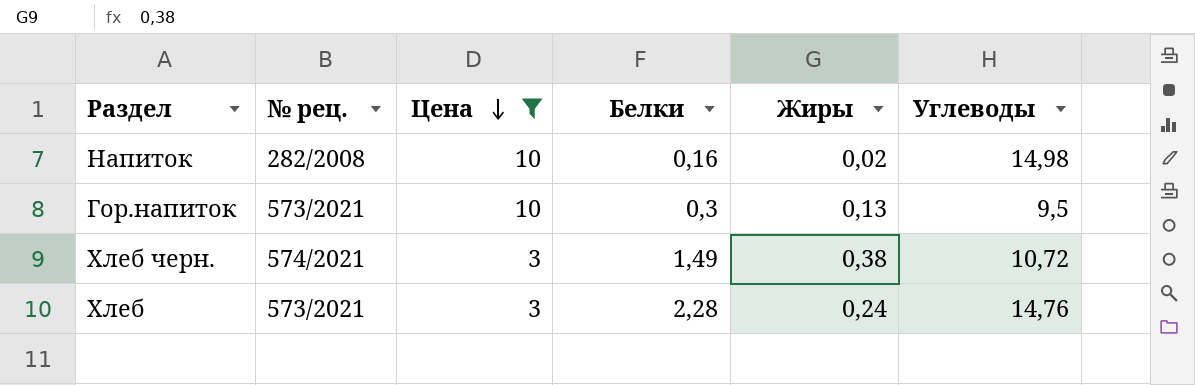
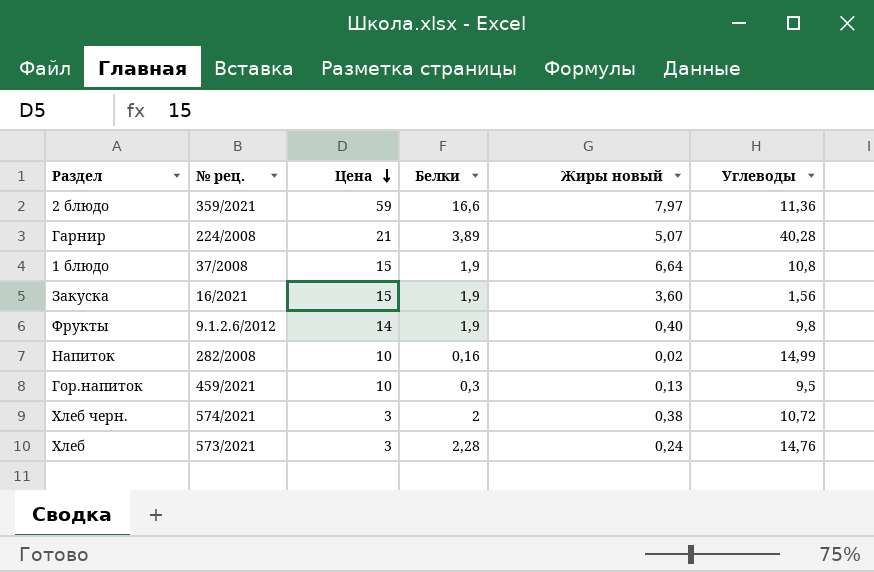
filter: Цена <= 10 -> none
column name: Жиры -> Жиры новый
Напиток | Углеводы: 14,98 -> 14,99
Гор.напиток | № рец.: 573/2021 -> 459/2021
Хлеб черн. | Белки: 1,49 -> 2

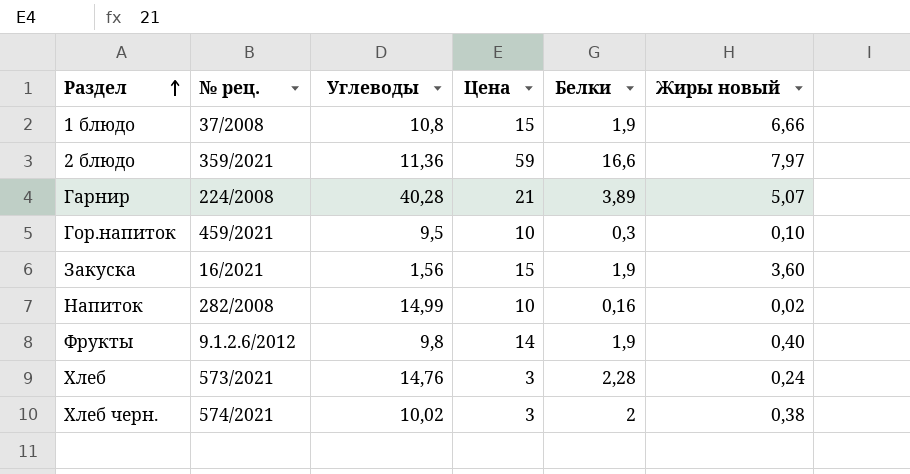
row order: Цена descending -> Раздел ascending
column Углеводы | position: 6 -> 3
1 блюдо | Жиры новый: 6,64 -> 6,66
Гор.напиток | Жиры новый: 0,13 -> 0,10
Хлеб черн. | Углеводы: 10,72 -> 10,02

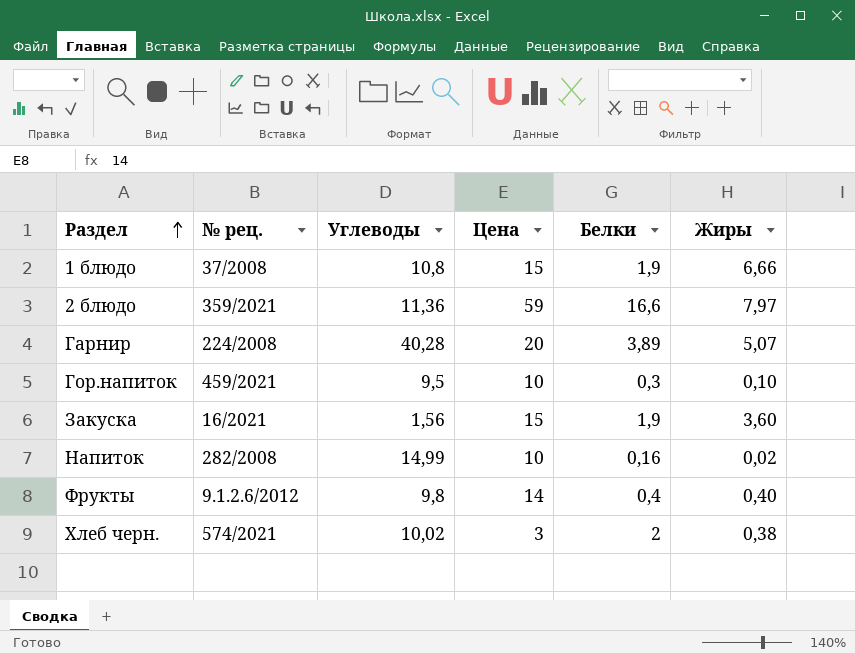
column name: Жиры новый -> Жиры
row Хлеб: 573/2021 | 14,76 | 3 | 2,28 | 0,24 -> none
Гарнир | Цена: 21 -> 20
Фрукты | Белки: 1,9 -> 0,4

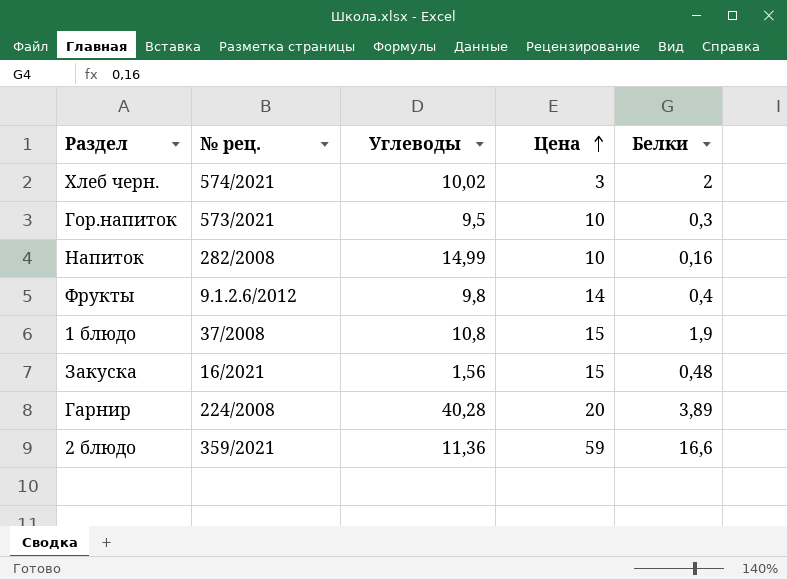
row order: Раздел ascending -> Цена ascending
column Жиры | position: 6 -> none
Гор.напиток | № рец.: 459/2021 -> 573/2021
Закуска | Белки: 1,9 -> 0,48

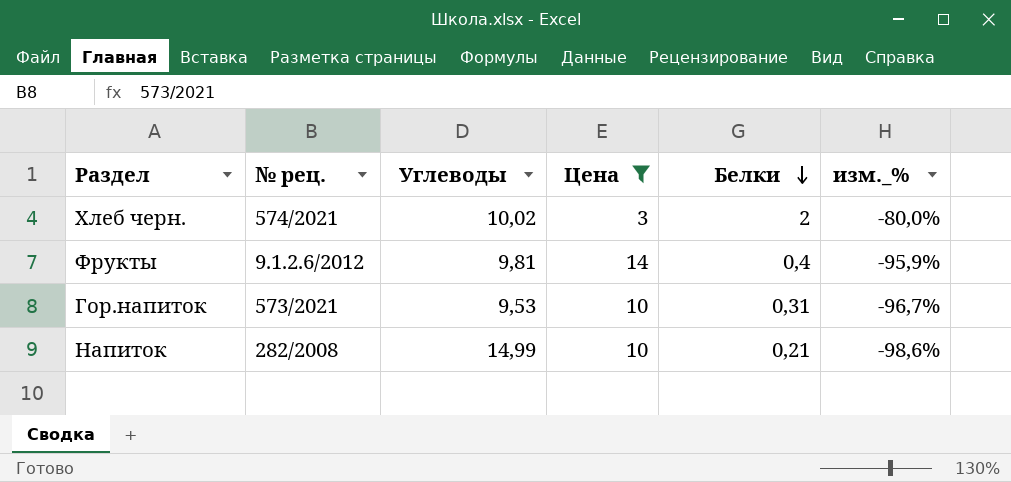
filter: none -> Цена <= 14
row order: Цена ascending -> Белки descending
column изм._% | formula: none -> ([Белки] - [Углеводы]) / [Углеводы]
Фрукты | Углеводы: 9,8 -> 9,81
Гор.напиток | Углеводы: 9,5 -> 9,53
Гор.напиток | Белки: 0,3 -> 0,31
Напиток | Белки: 0,16 -> 0,21

